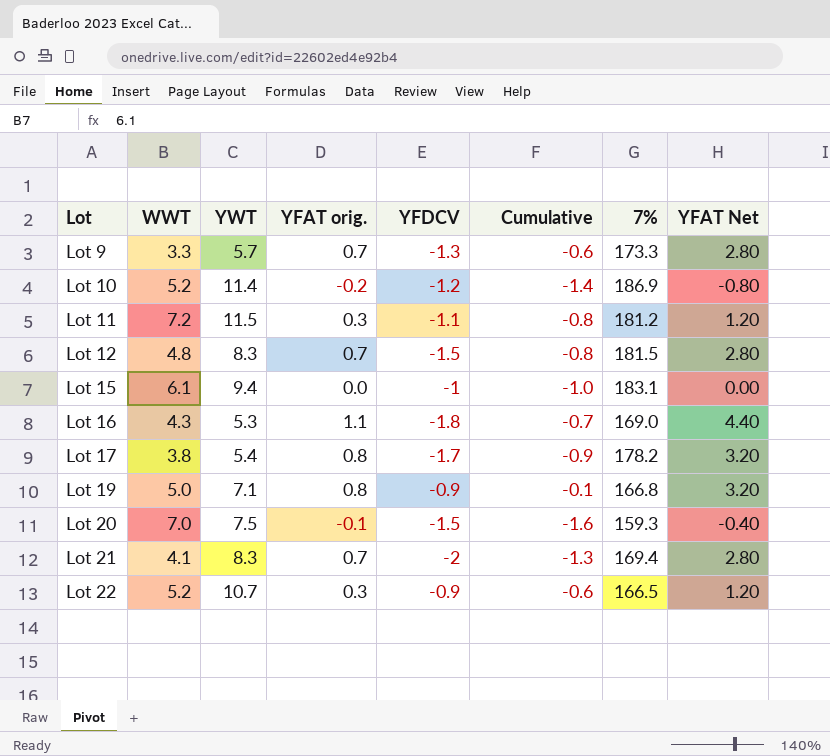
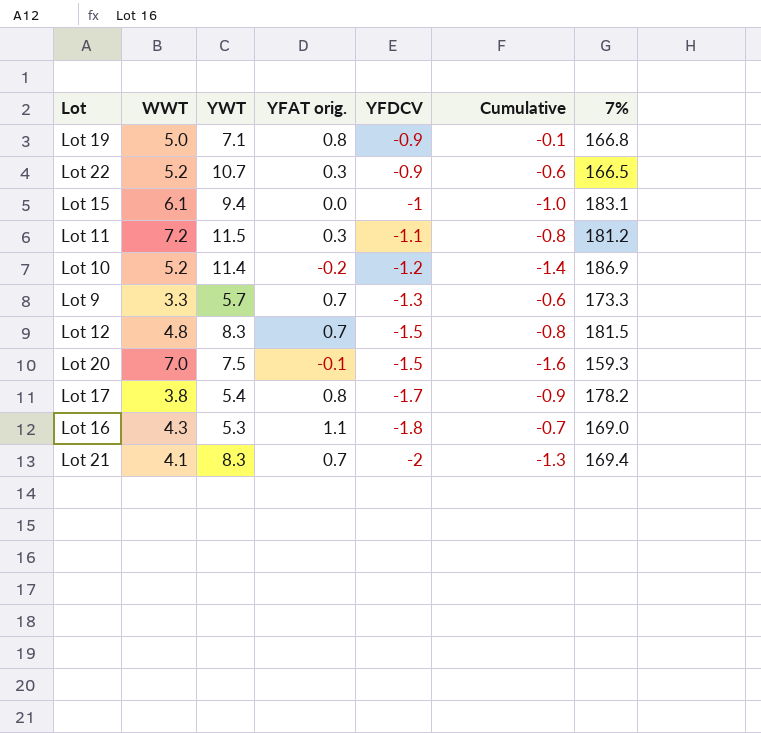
row order: Lot ascending -> YFDCV descending
column YFAT Net | formula: [YFAT orig.] * 4 -> none

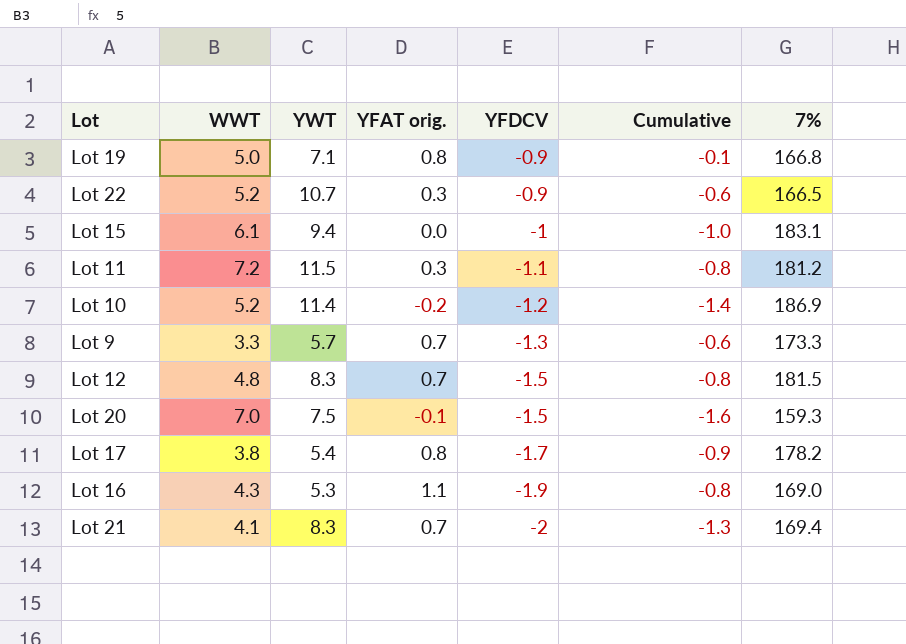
Lot 16 | YFDCV: -1.8 -> -1.9
Lot 16 | Cumulative: -0.7 -> -0.8

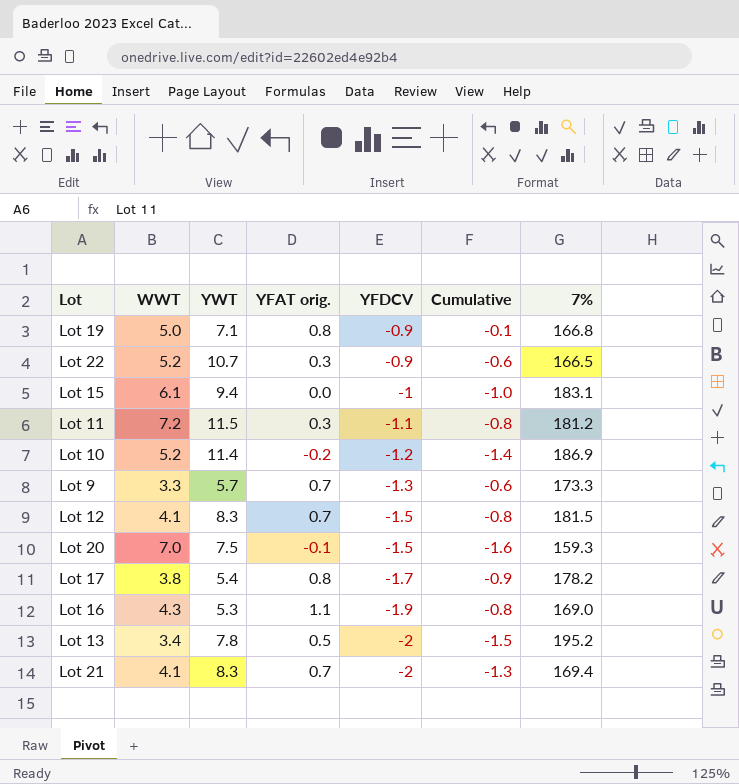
Lot 12 | WWT: 4.8 -> 4.1
row Lot 13: none -> 3.4 | 7.8 | 0.5 | -2 | -1.5 | 195.2

